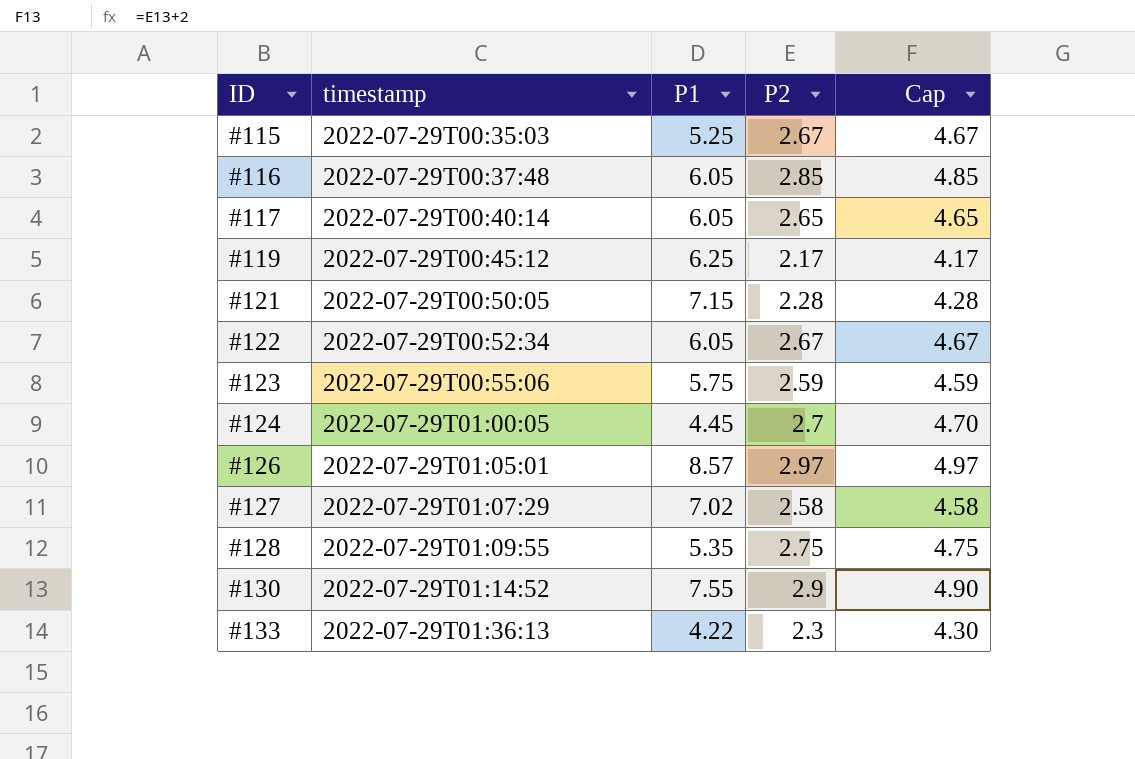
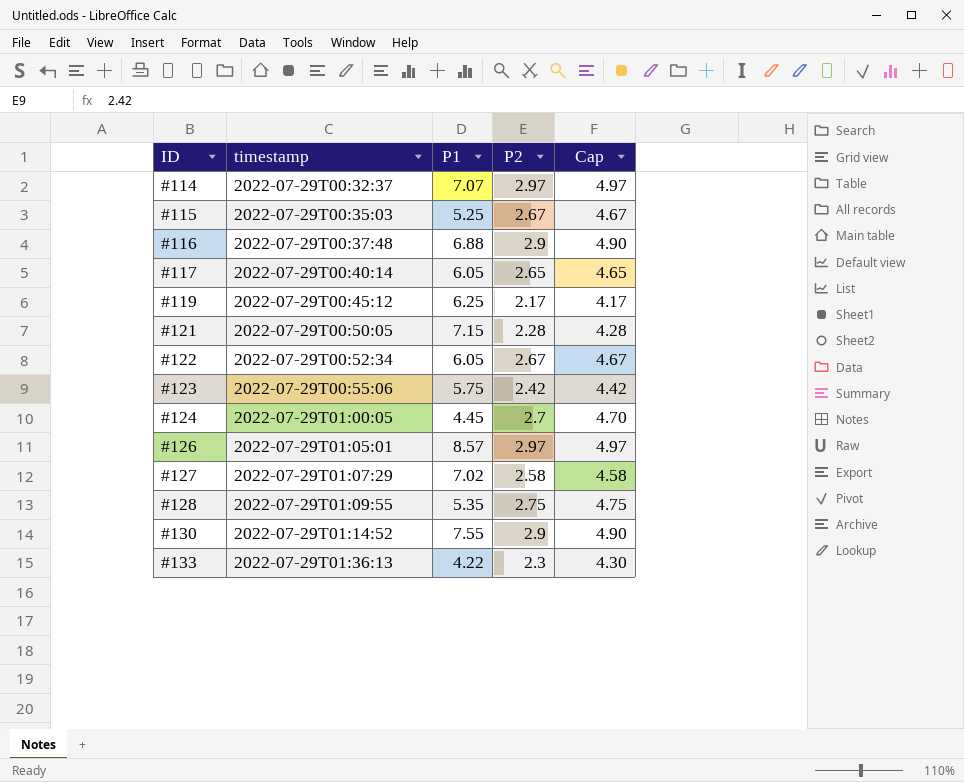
row #114: none -> 2022-07-29T00:32:37 | 7.07 | 2.97 | 4.97
#116 | P1: 6.05 -> 6.88
#116 | P2: 2.85 -> 2.9
#116 | Cap: 4.85 -> 4.90
#123 | P2: 2.59 -> 2.42
#123 | Cap: 4.59 -> 4.42

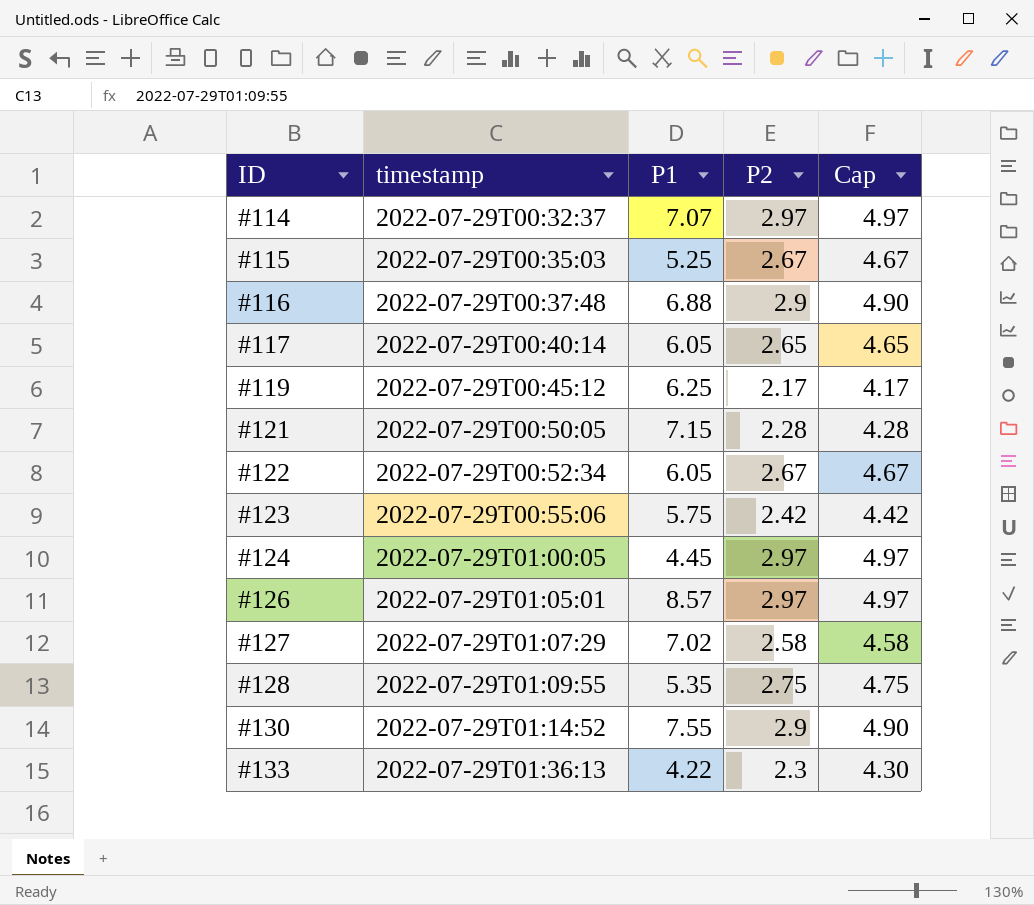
#124 | P2: 2.7 -> 2.97
#124 | Cap: 4.70 -> 4.97

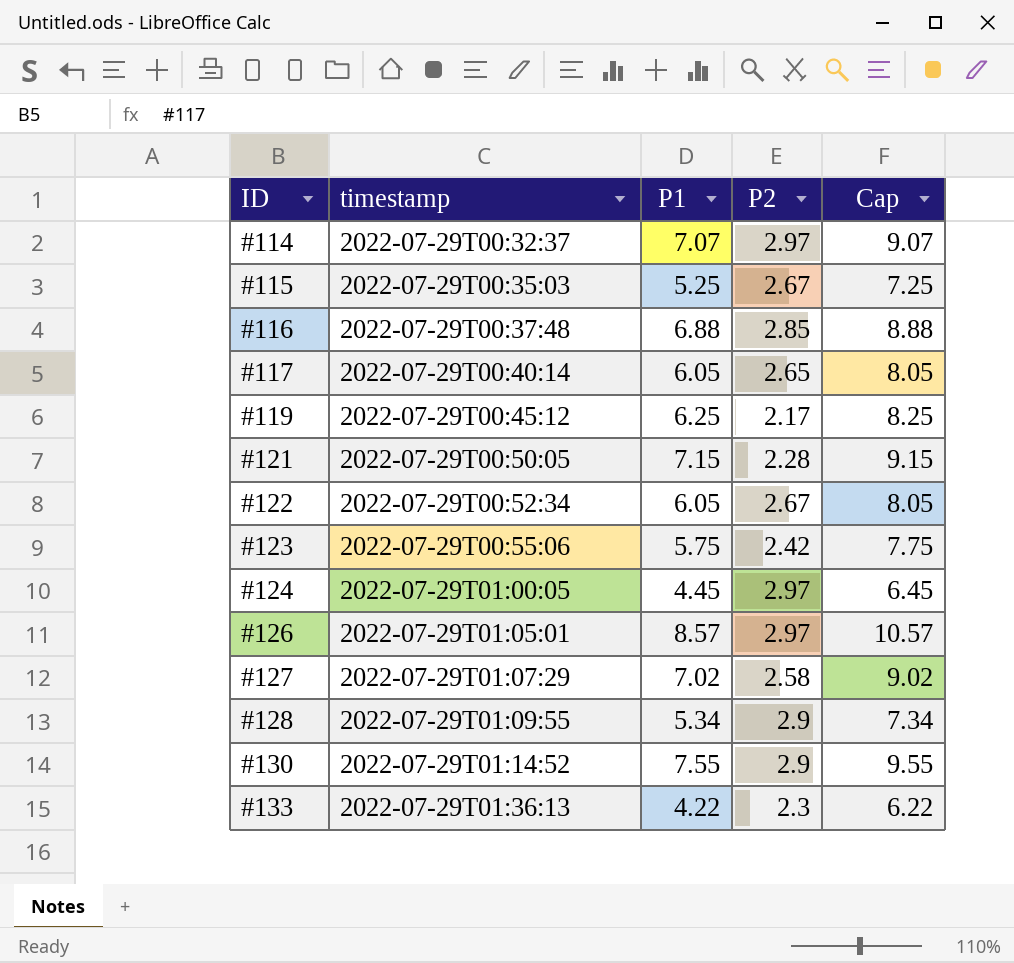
column Cap | formula: [P2] + 2 -> [P1] + 2
#116 | P2: 2.9 -> 2.85
#128 | P1: 5.35 -> 5.34
#128 | P2: 2.75 -> 2.9

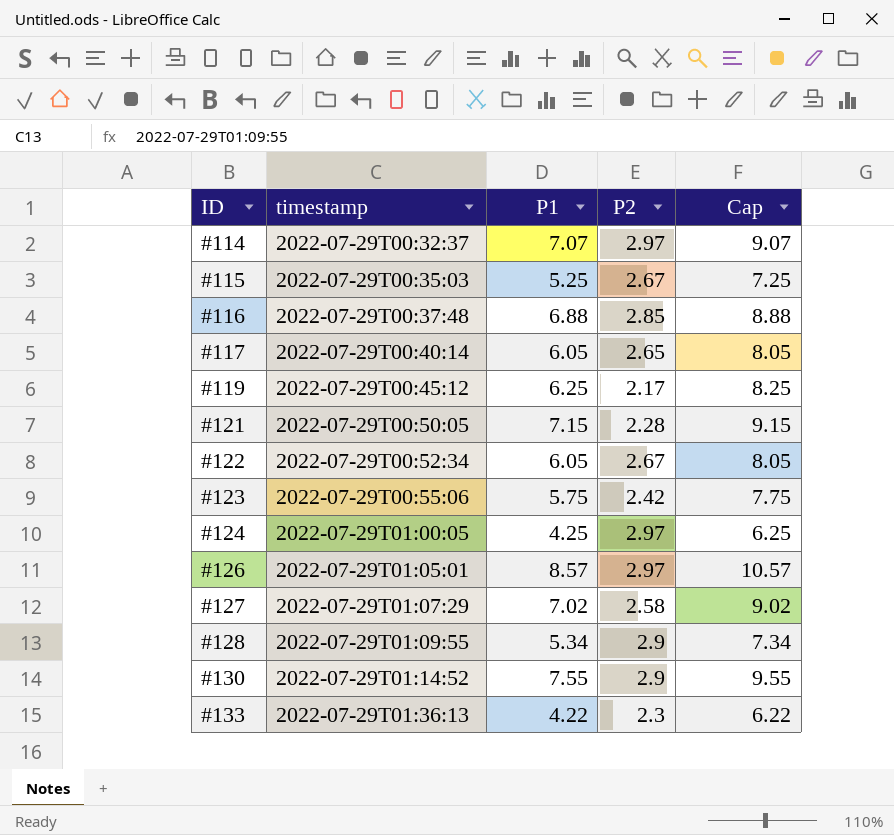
#124 | P1: 4.45 -> 4.25
#124 | Cap: 6.45 -> 6.25

